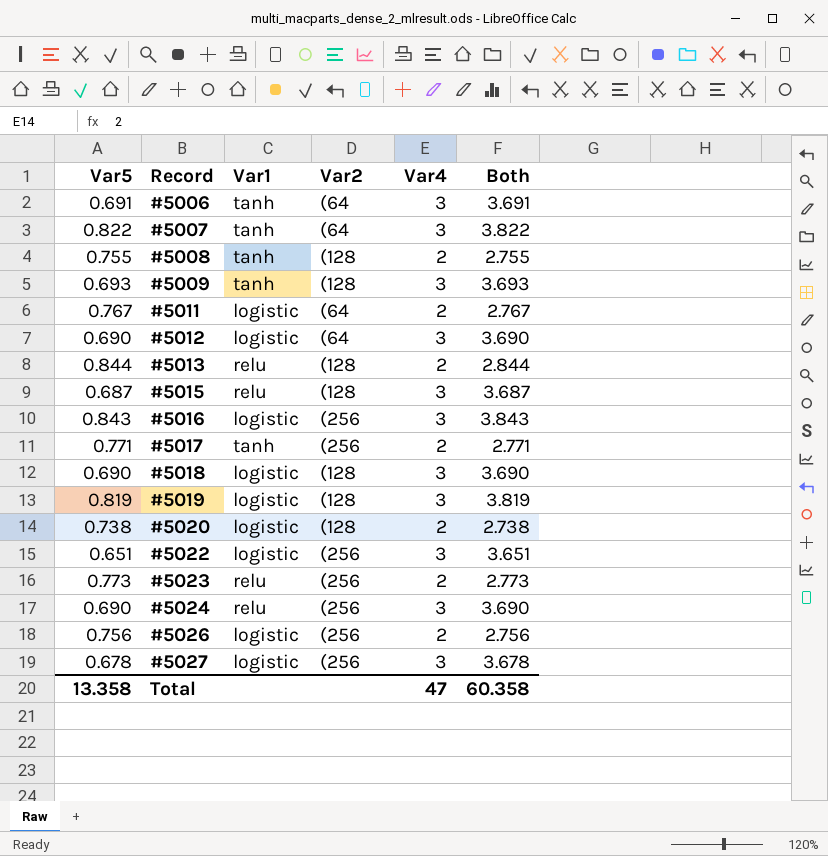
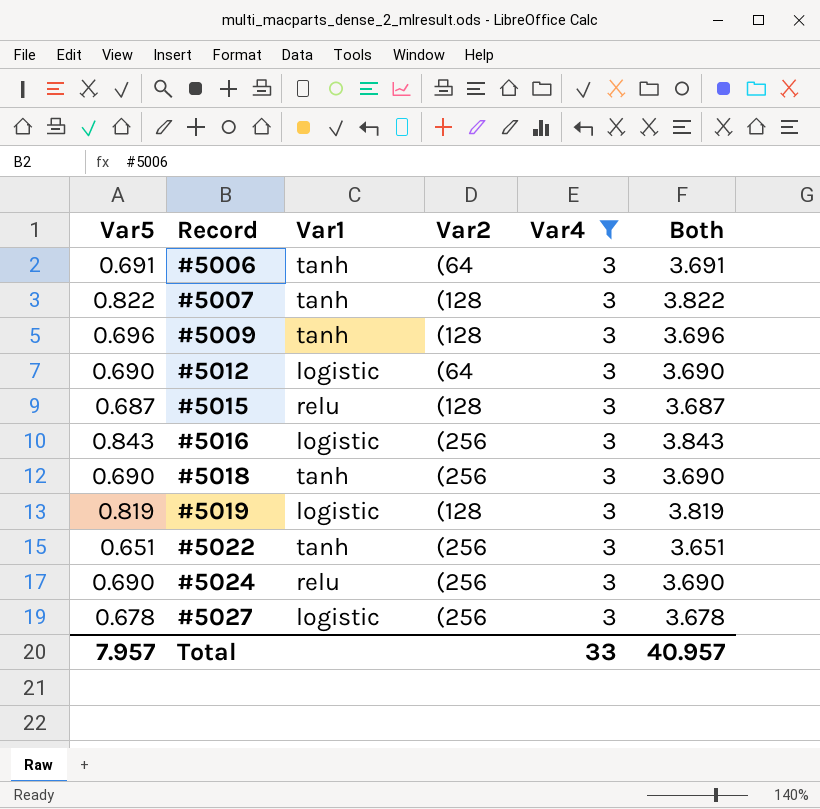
filter: none -> Var4 = 3
#5007 | Var2: (64 -> (128
#5009 | Var5: 0.693 -> 0.696
#5009 | Both: 3.693 -> 3.696
#5018 | Var1: logistic -> tanh
#5018 | Var2: (128 -> (256
#5022 | Var1: logistic -> tanh
Total | Var5: 13.358 -> 7.957
Total | Var4: 47 -> 33
Total | Both: 60.358 -> 40.957

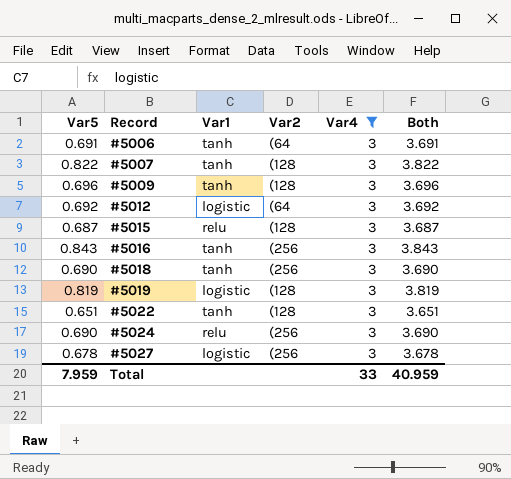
#5012 | Var5: 0.690 -> 0.692
#5012 | Both: 3.690 -> 3.692
#5016 | Var1: logistic -> tanh
#5022 | Var2: (256 -> (128
Total | Var5: 7.957 -> 7.959
Total | Both: 40.957 -> 40.959

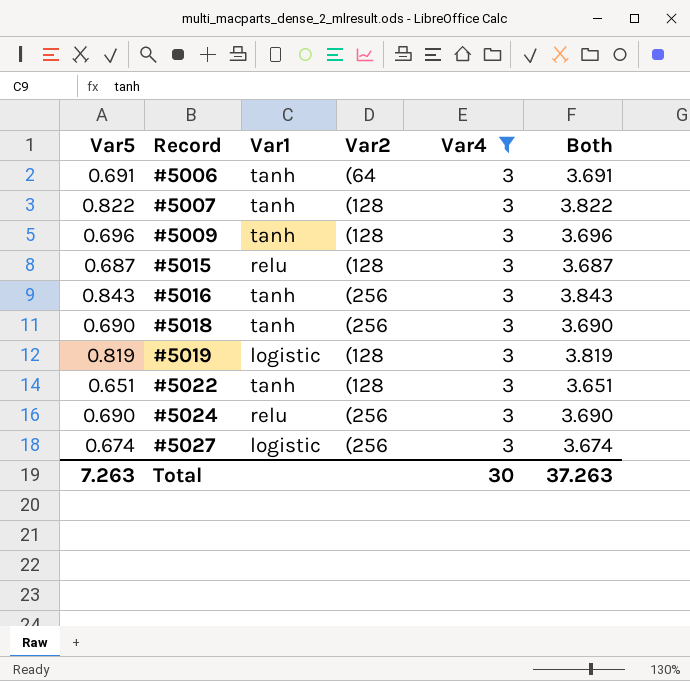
row #5012: 0.692 | logistic | (64 | 3 | 3.692 -> none
#5027 | Var5: 0.678 -> 0.674
#5027 | Both: 3.678 -> 3.674
Total | Var5: 7.959 -> 7.263
Total | Var4: 33 -> 30
Total | Both: 40.959 -> 37.263

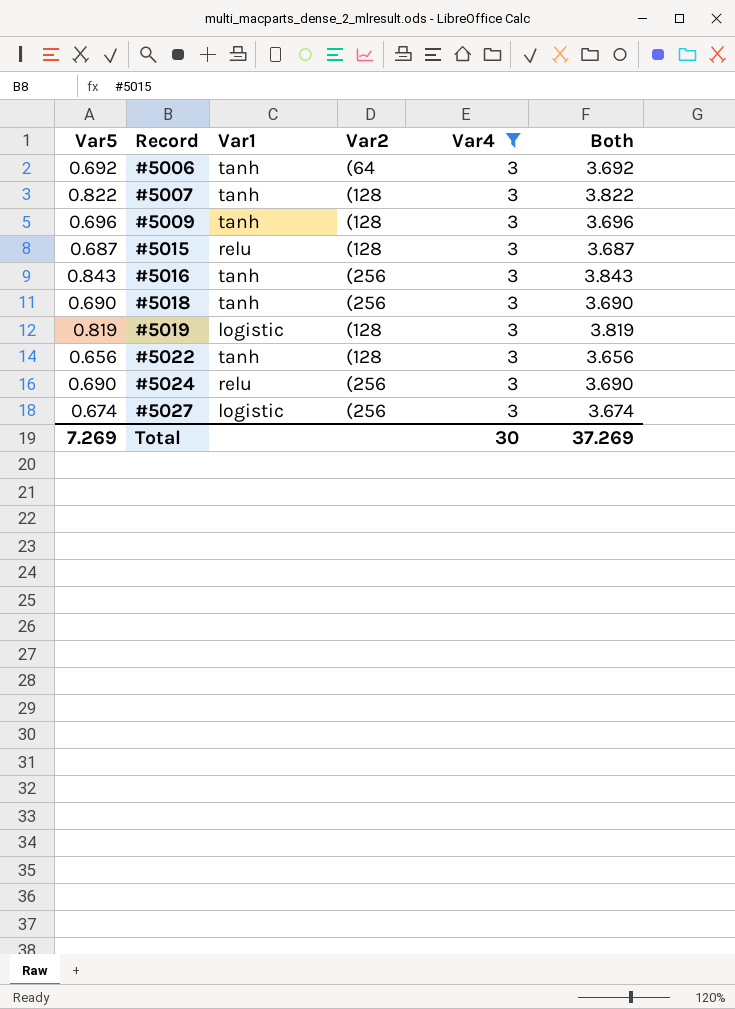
#5006 | Var5: 0.691 -> 0.692
#5006 | Both: 3.691 -> 3.692
#5022 | Var5: 0.651 -> 0.656
#5022 | Both: 3.651 -> 3.656
Total | Var5: 7.263 -> 7.269
Total | Both: 37.263 -> 37.269

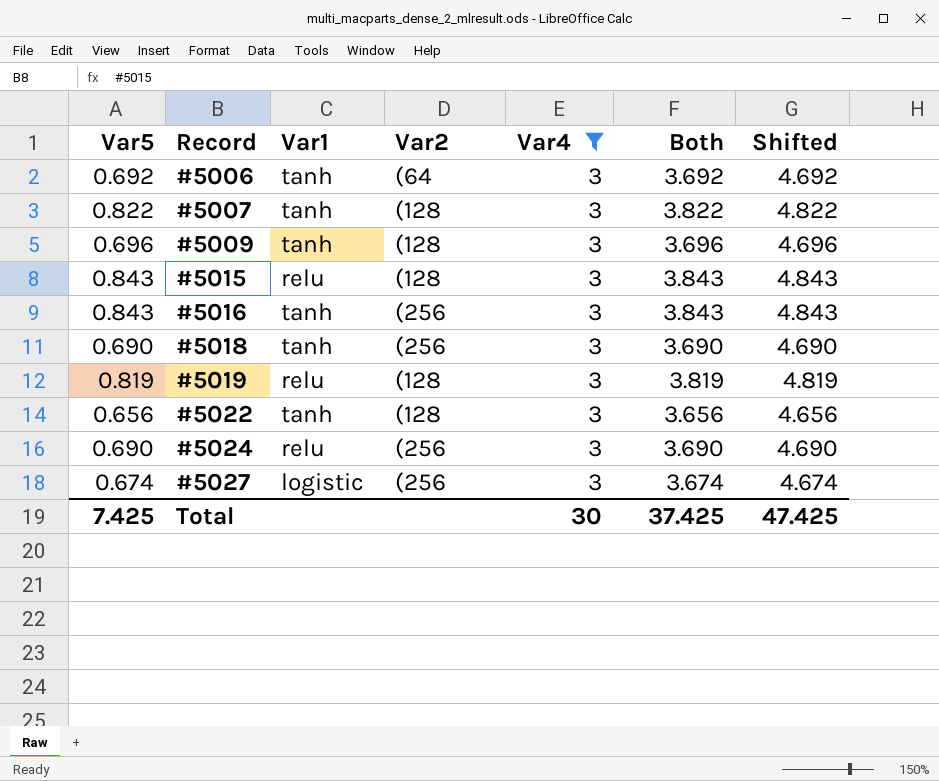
column Shifted | formula: none -> [Both] + 1
#5015 | Var5: 0.687 -> 0.843
#5015 | Both: 3.687 -> 3.843
#5019 | Var1: logistic -> relu
Total | Var5: 7.269 -> 7.425
Total | Both: 37.269 -> 37.425

